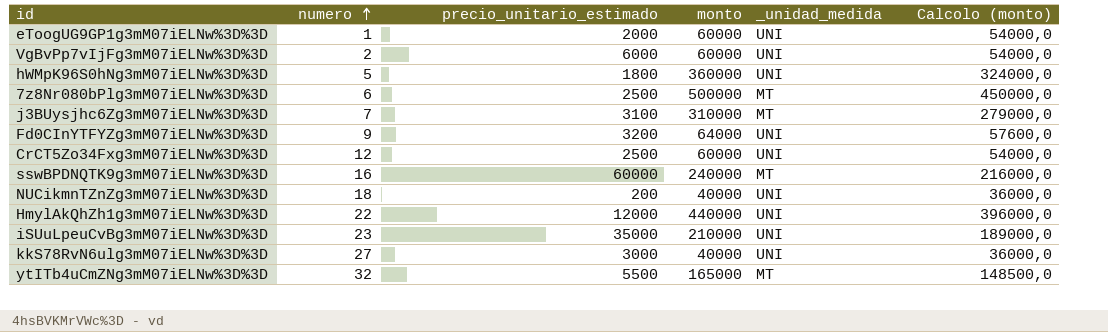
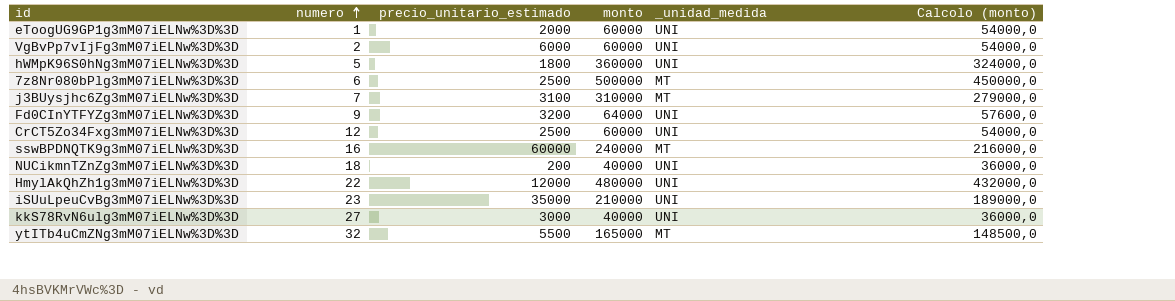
HmylAkQhZh1g3mM07iELNw%3D%3D | monto: 440000 -> 480000
HmylAkQhZh1g3mM07iELNw%3D%3D | Calcolo (monto): 396000,0 -> 432000,0

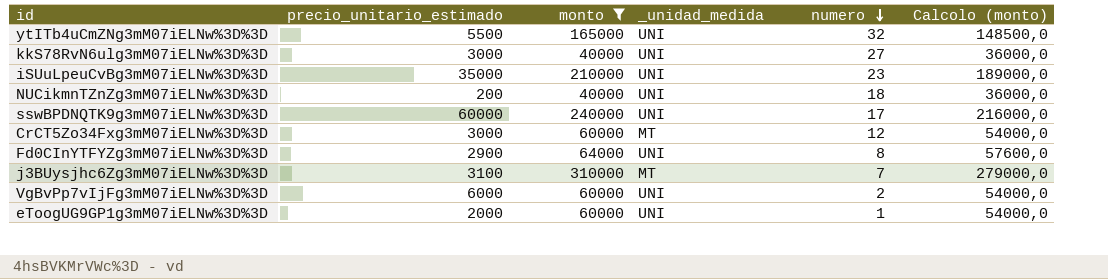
filter: none -> monto <= 310000
row order: numero ascending -> numero descending
column numero | position: 2 -> 5
ytITb4uCmZNg3mM07iELNw%3D%3D | _unidad_medida: MT -> UNI
sswBPDNQTK9g3mM07iELNw%3D%3D | _unidad_medida: MT -> UNI
sswBPDNQTK9g3mM07iELNw%3D%3D | numero: 16 -> 17
CrCT5Zo34Fxg3mM07iELNw%3D%3D | precio_unitario_estimado: 2500 -> 3000
CrCT5Zo34Fxg3mM07iELNw%3D%3D | _unidad_medida: UNI -> MT
Fd0CInYTFYZg3mM07iELNw%3D%3D | precio_unitario_estimado: 3200 -> 2900
Fd0CInYTFYZg3mM07iELNw%3D%3D | numero: 9 -> 8

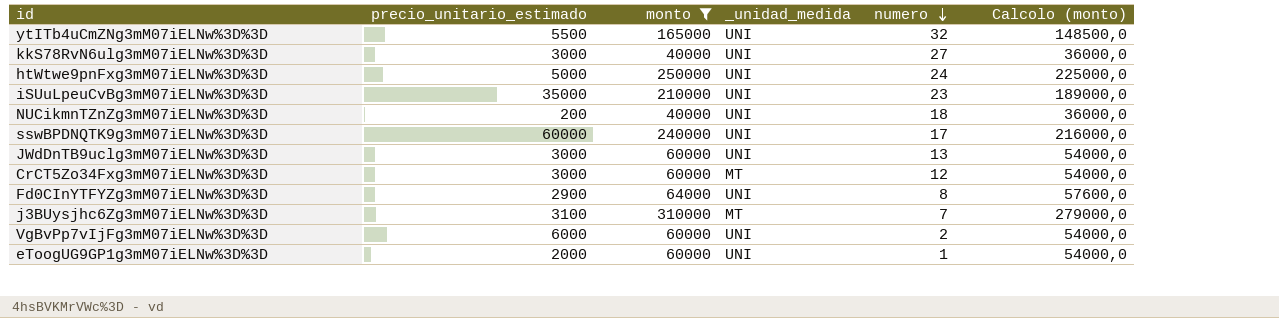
row htWtwe9pnFxg3mM07iELNw%3D%3D: none -> 5000 | 250000 | UNI | 24 | 225000,0
row JWdDnTB9uclg3mM07iELNw%3D%3D: none -> 3000 | 60000 | UNI | 13 | 54000,0

